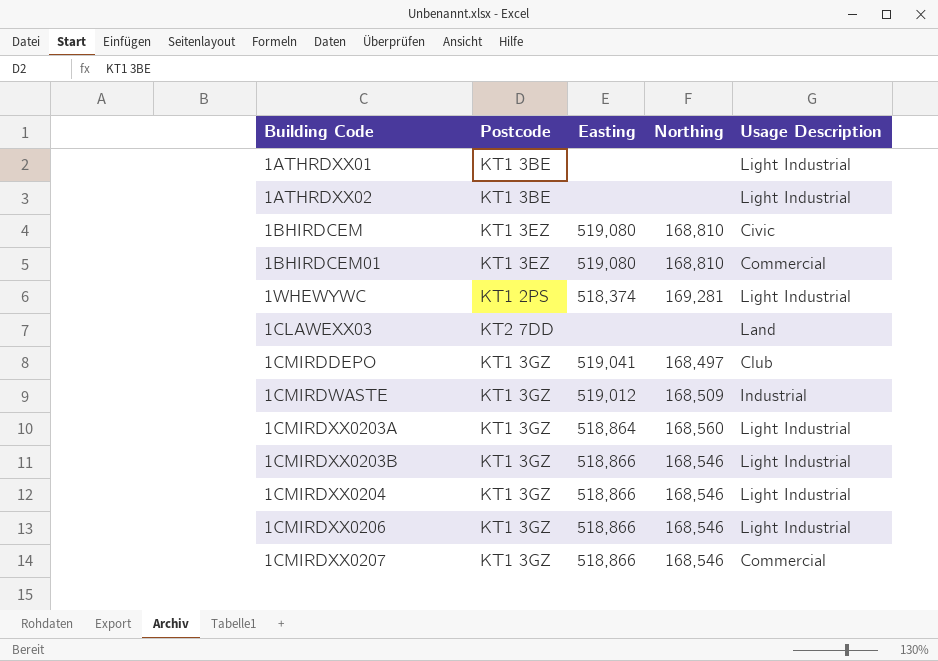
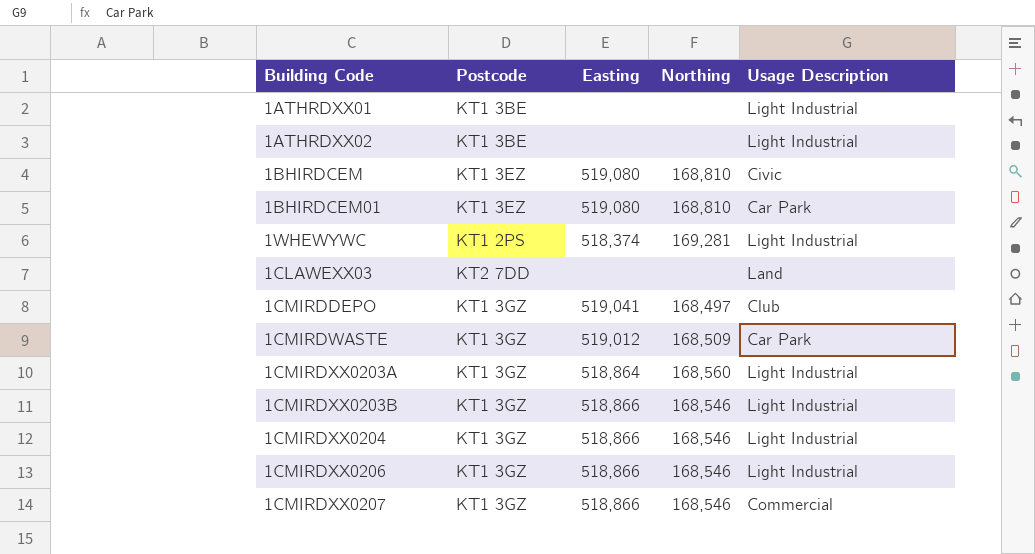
1BHIRDCEM01 | Usage Description: Commercial -> Car Park
1CMIRDWASTE | Usage Description: Industrial -> Car Park

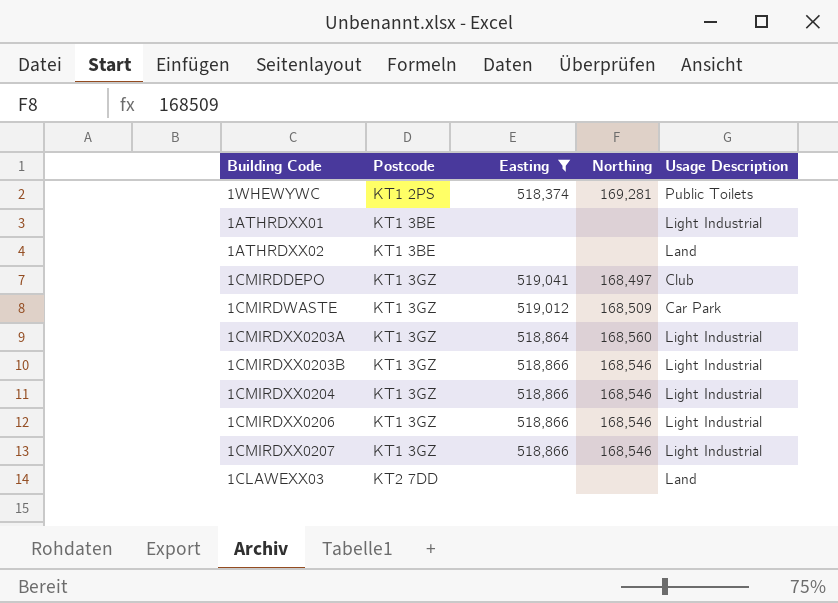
filter: none -> Easting != 519,080
row order: none -> Postcode ascending
1WHEWYWC | Usage Description: Light Industrial -> Public Toilets
1ATHRDXX02 | Usage Description: Light Industrial -> Land
1CMIRDXX0207 | Usage Description: Commercial -> Light Industrial

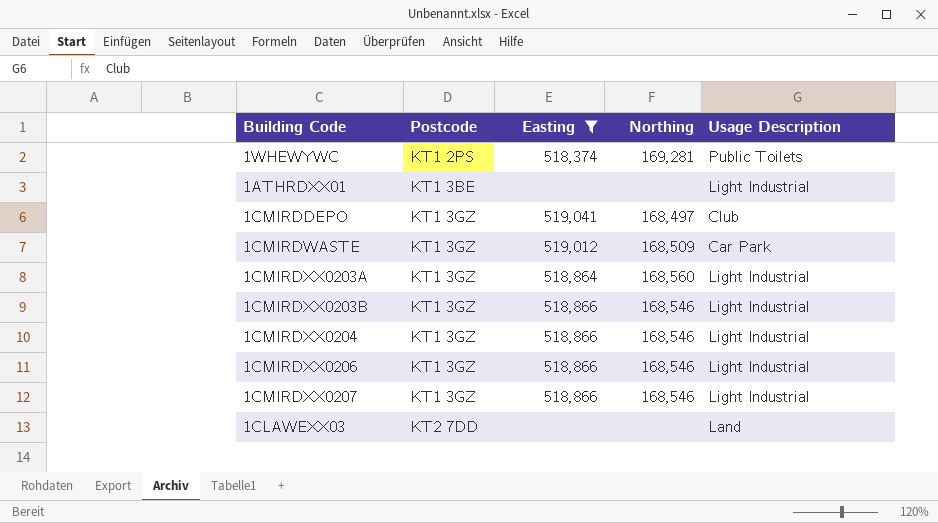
row 1ATHRDXX02: KT1 3BE | none | none | Land -> none

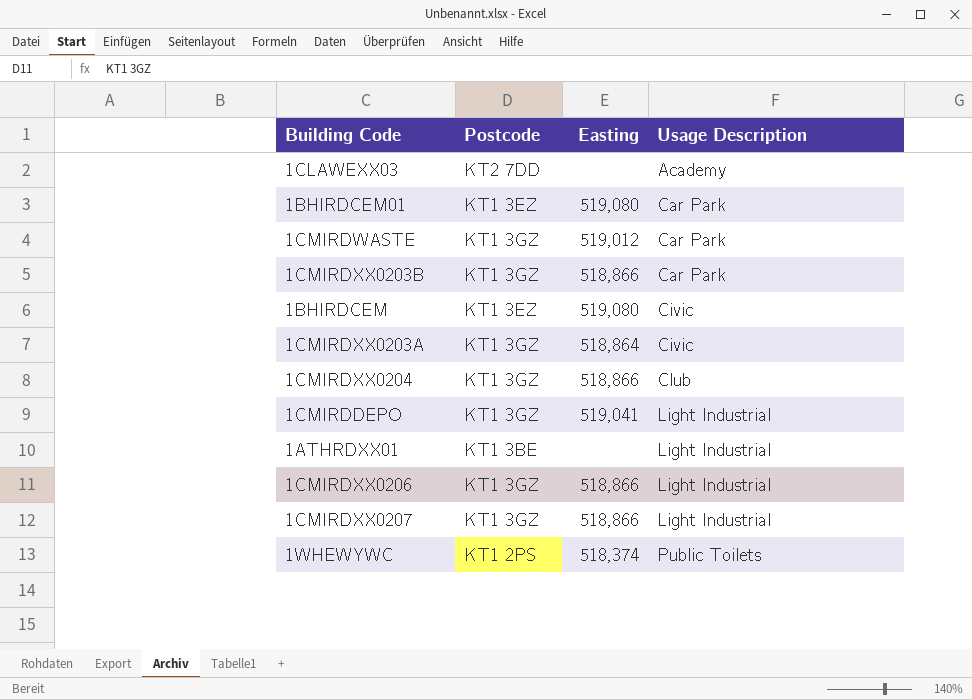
filter: Easting != 519,080 -> none
row order: Postcode ascending -> Usage Description ascending
column Northing | position: 4 -> none
1CLAWEXX03 | Usage Description: Land -> Academy
1CMIRDXX0203B | Usage Description: Light Industrial -> Car Park
1CMIRDXX0203A | Usage Description: Light Industrial -> Civic
1CMIRDXX0204 | Usage Description: Light Industrial -> Club
1CMIRDDEPO | Usage Description: Club -> Light Industrial

